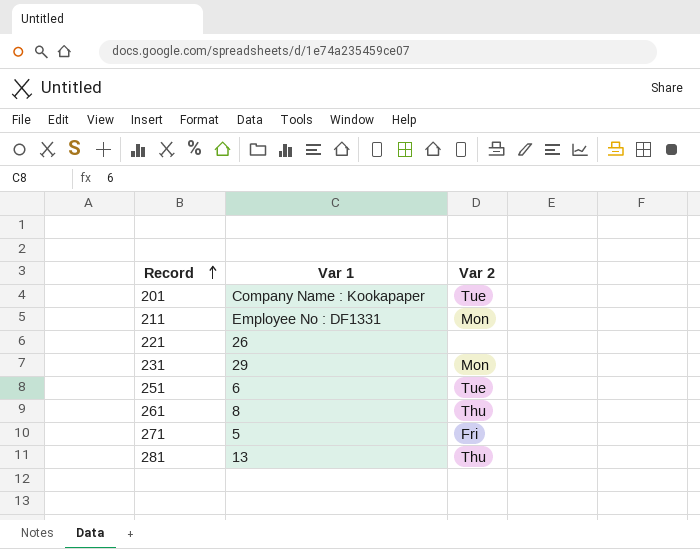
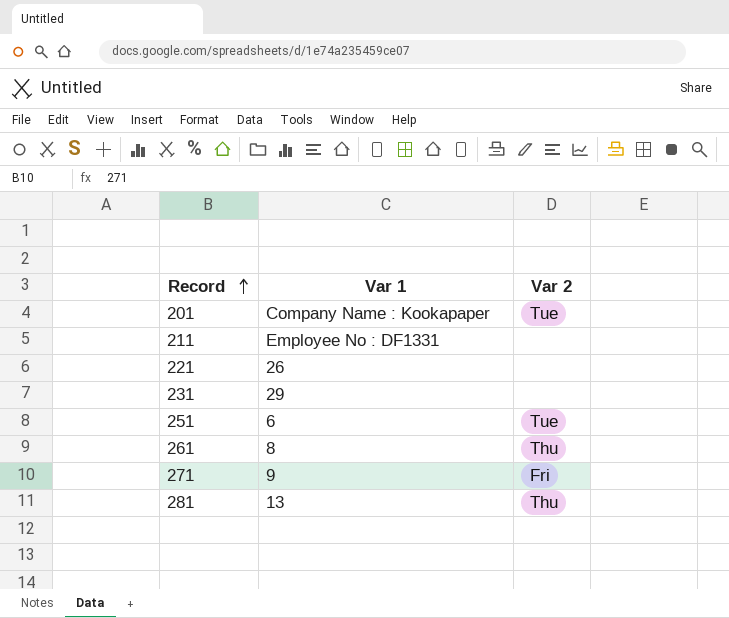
211 | Var 2: Mon -> none
231 | Var 2: Mon -> none
271 | Var 1: 5 -> 9

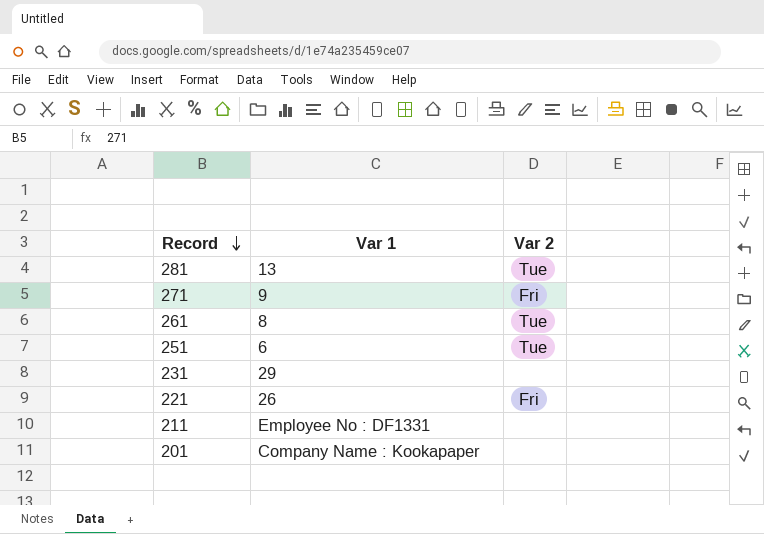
row order: Record ascending -> Record descending
281 | Var 2: Thu -> Tue
261 | Var 2: Thu -> Tue
221 | Var 2: none -> Fri
201 | Var 2: Tue -> none

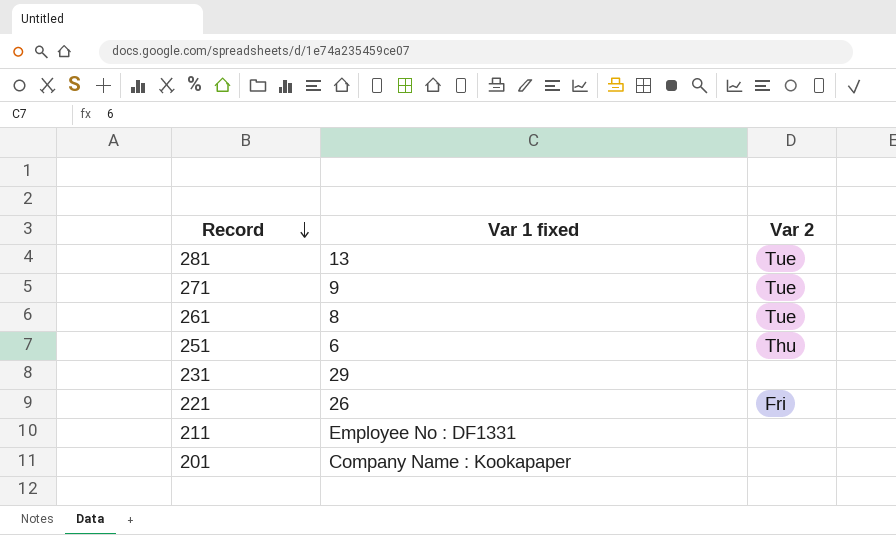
column name: Var 1 -> Var 1 fixed
271 | Var 2: Fri -> Tue
251 | Var 2: Tue -> Thu

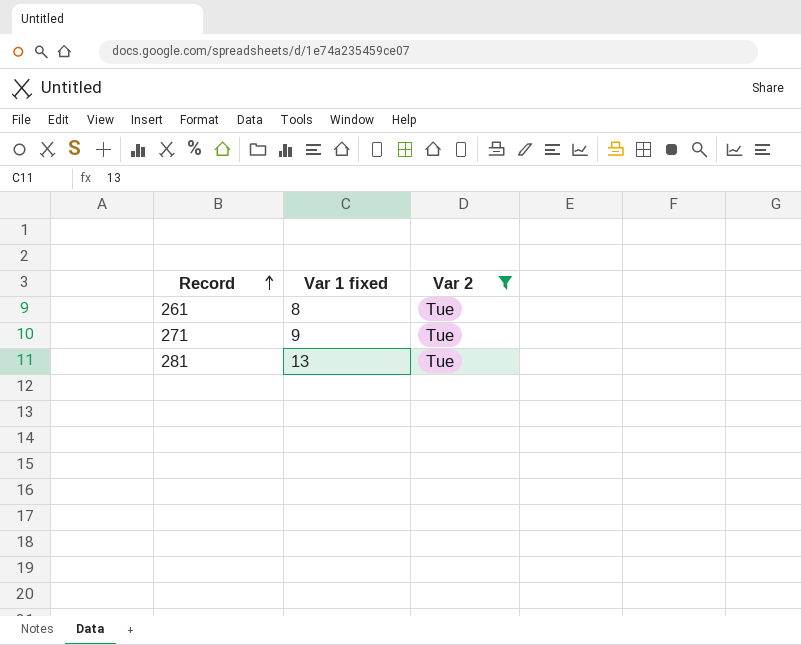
filter: none -> Var 2 = Tue
row order: Record descending -> Record ascending

